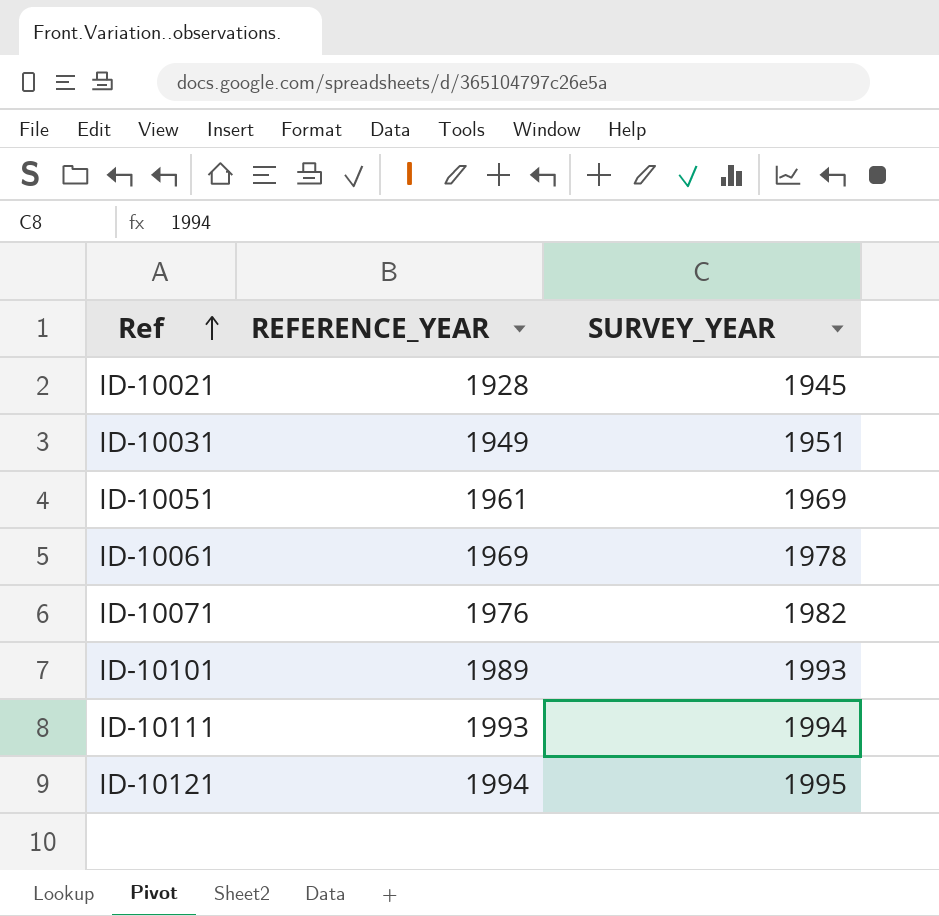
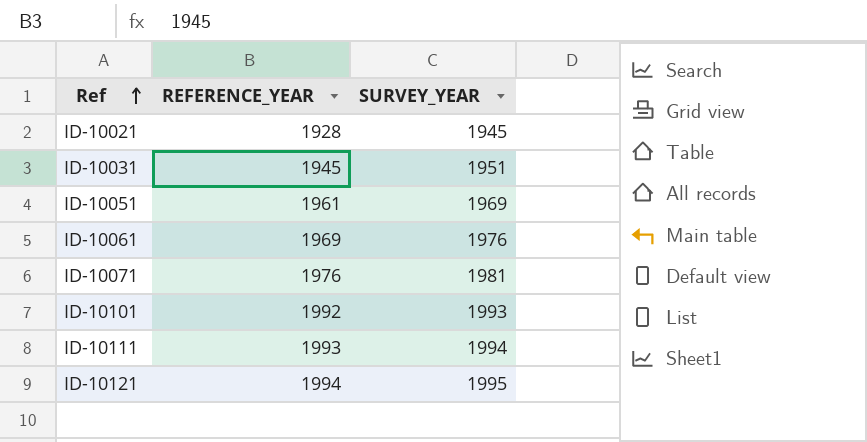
ID-10031 | REFERENCE_YEAR: 1949 -> 1945
ID-10061 | SURVEY_YEAR: 1978 -> 1976
ID-10071 | SURVEY_YEAR: 1982 -> 1981
ID-10101 | REFERENCE_YEAR: 1989 -> 1992

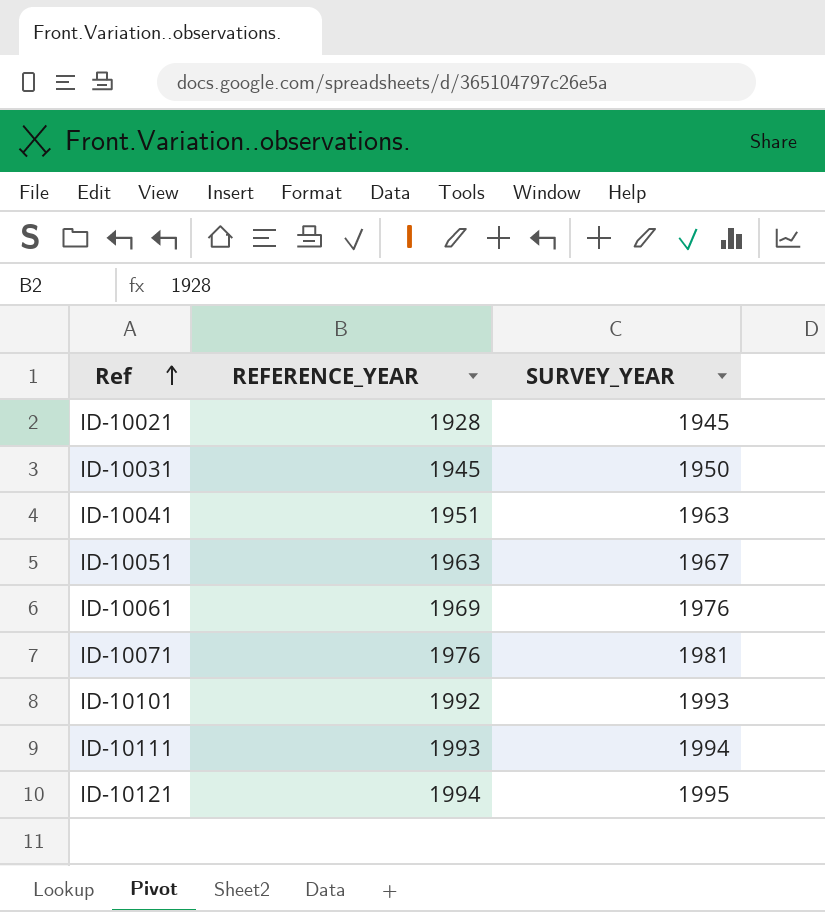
ID-10031 | SURVEY_YEAR: 1951 -> 1950
row ID-10041: none -> 1951 | 1963
ID-10051 | REFERENCE_YEAR: 1961 -> 1963
ID-10051 | SURVEY_YEAR: 1969 -> 1967

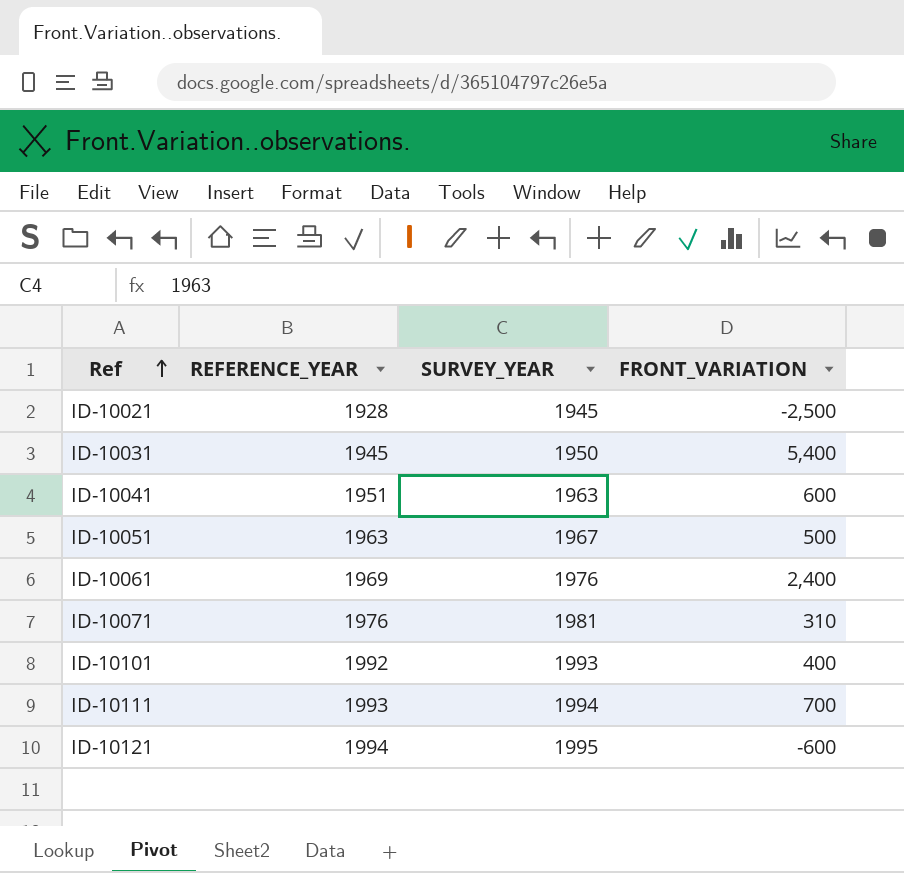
column FRONT_VARIATION | position: none -> 4

